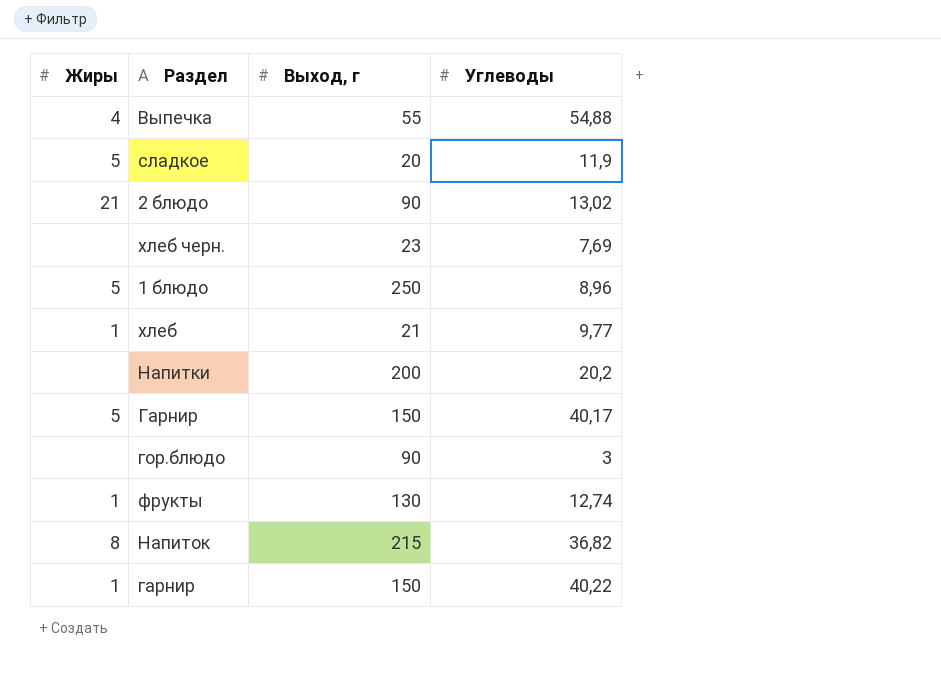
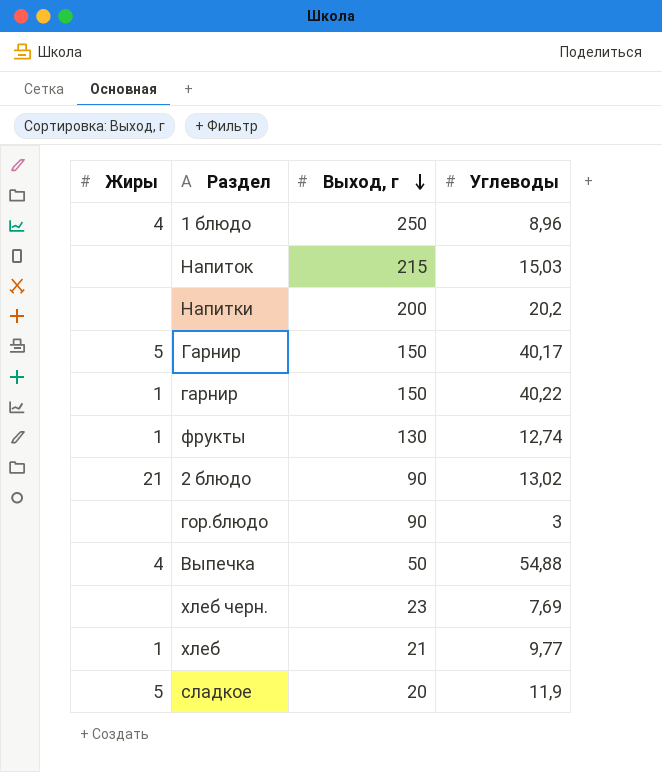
row order: none -> Выход, г descending
1 блюдо | Жиры: 5 -> 4
Напиток | Жиры: 8 -> none
Напиток | Углеводы: 36,82 -> 15,03
Выпечка | Выход, г: 55 -> 50

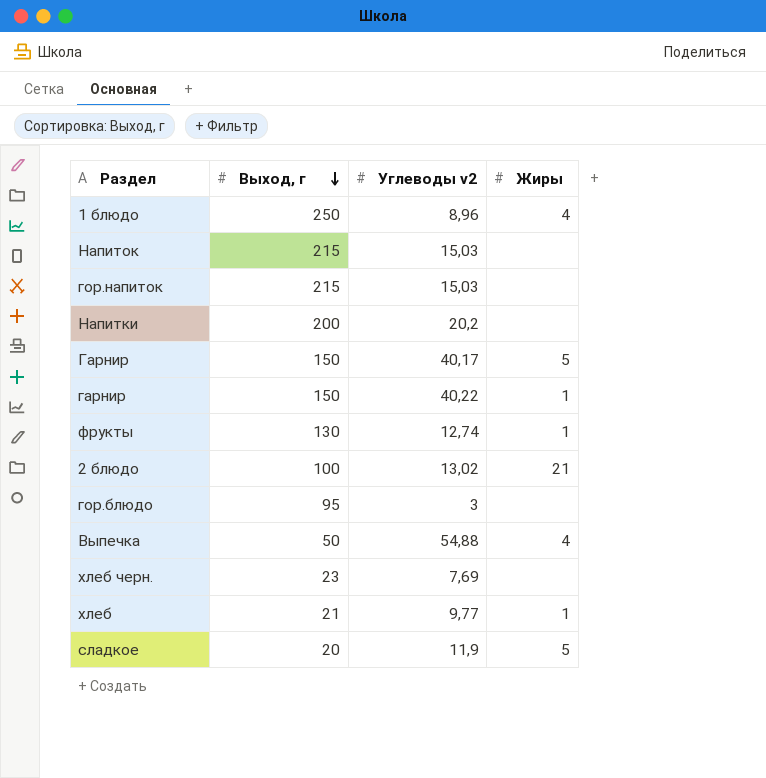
column name: Углеводы -> Углеводы v2
column Жиры | position: 1 -> 4
row гор.напиток: none -> 215 | 15,03 | none
2 блюдо | Выход, г: 90 -> 100
гор.блюдо | Выход, г: 90 -> 95

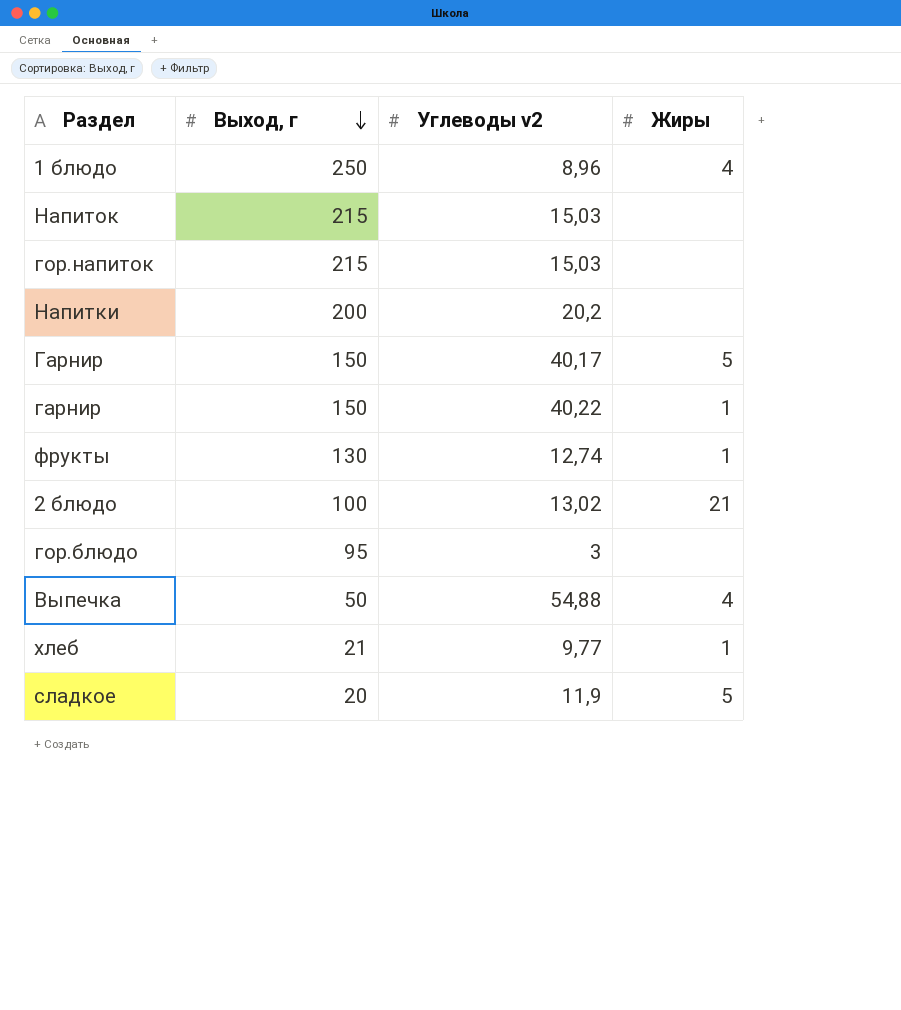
row хлеб черн.: 23 | 7,69 | none -> none

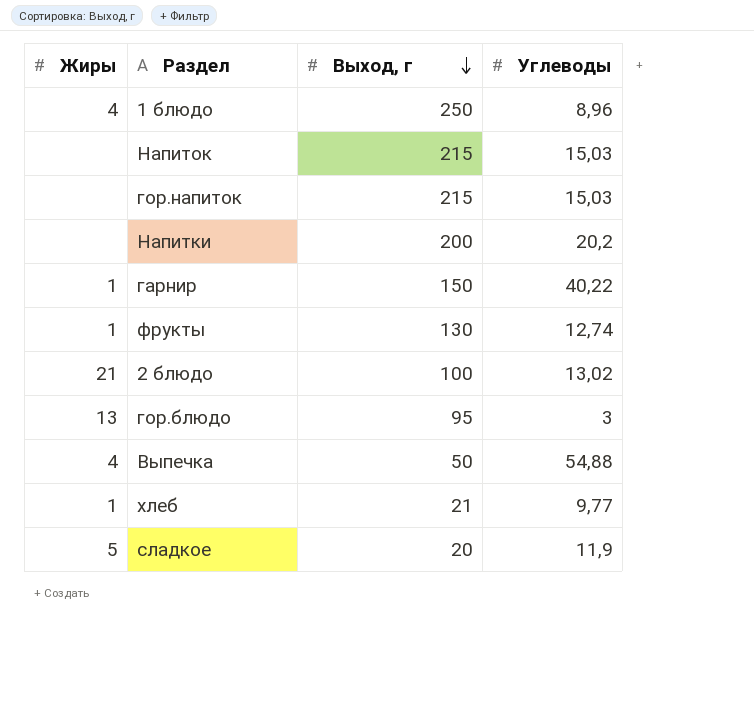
column Жиры | position: 4 -> 1
column name: Углеводы v2 -> Углеводы
row Гарнир: 150 | 40,17 | 5 -> none
гор.блюдо | Жиры: none -> 13

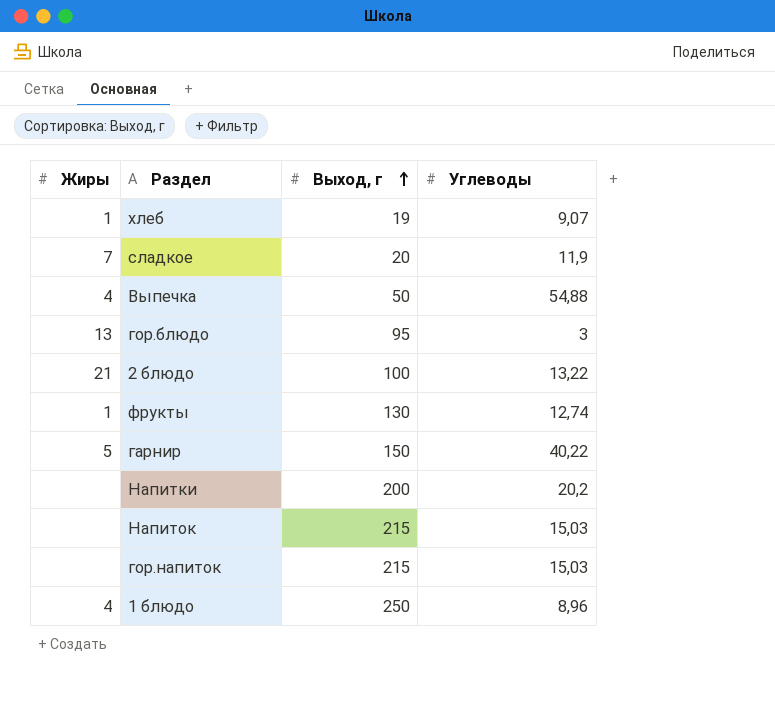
row order: Выход, г descending -> Выход, г ascending
хлеб | Выход, г: 21 -> 19
хлеб | Углеводы: 9,77 -> 9,07
сладкое | Жиры: 5 -> 7
2 блюдо | Углеводы: 13,02 -> 13,22
гарнир | Жиры: 1 -> 5

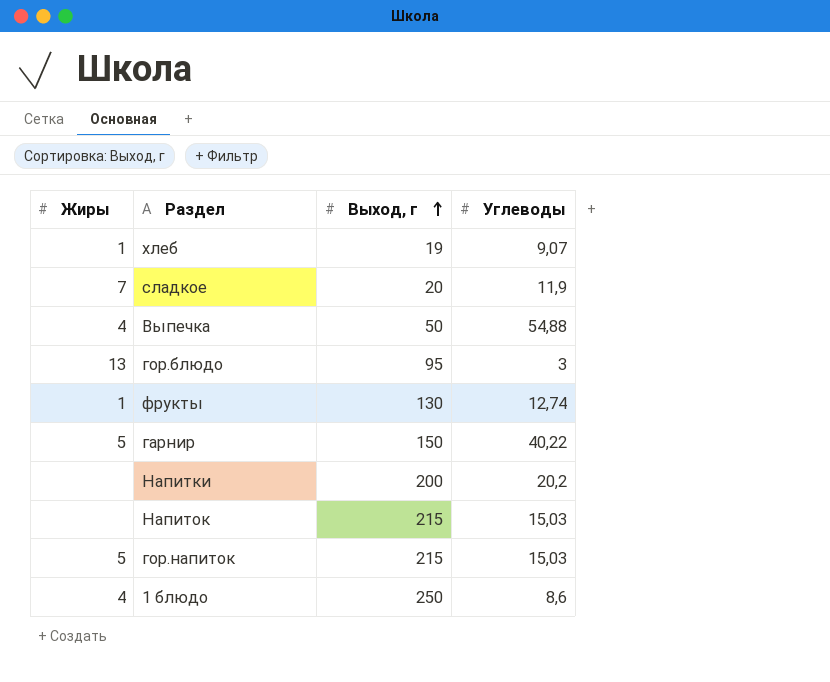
row 2 блюдо: 21 | 100 | 13,22 -> none
гор.напиток | Жиры: none -> 5
1 блюдо | Углеводы: 8,96 -> 8,6

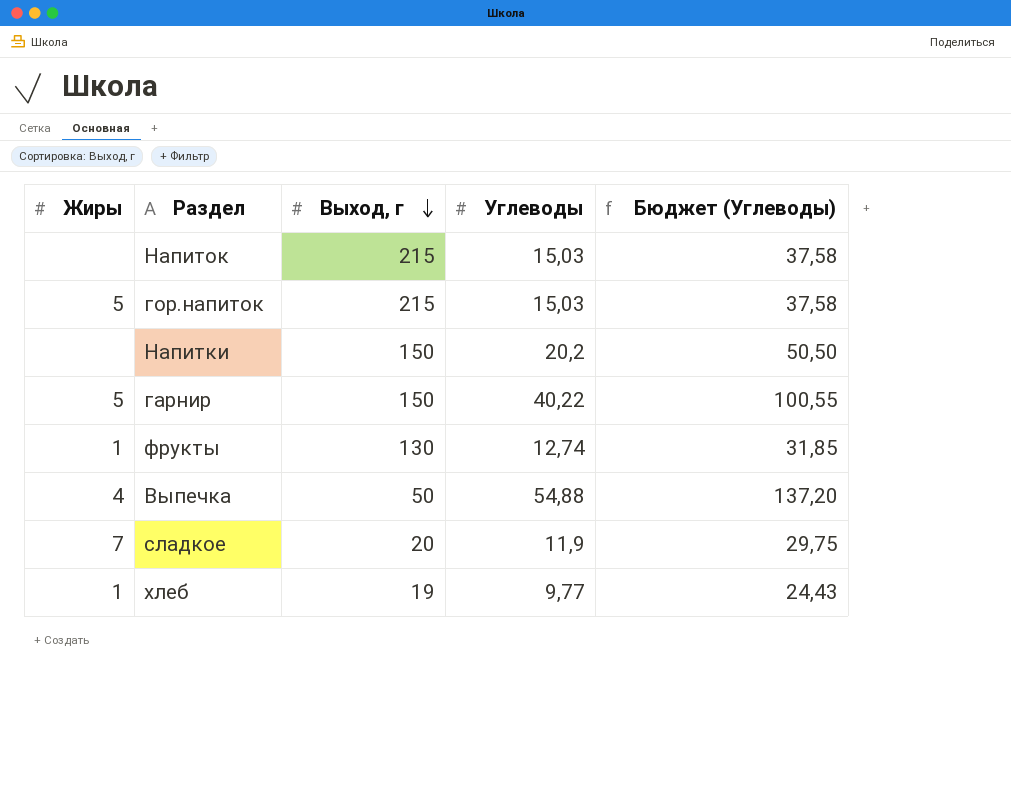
row order: Выход, г ascending -> Выход, г descending
column Бюджет (Углеводы) | formula: none -> [Углеводы] * 2,5
row гор.блюдо: 13 | 95 | 3 -> none
row 1 блюдо: 4 | 250 | 8,6 -> none
Напитки | Выход, г: 200 -> 150
хлеб | Углеводы: 9,07 -> 9,77

